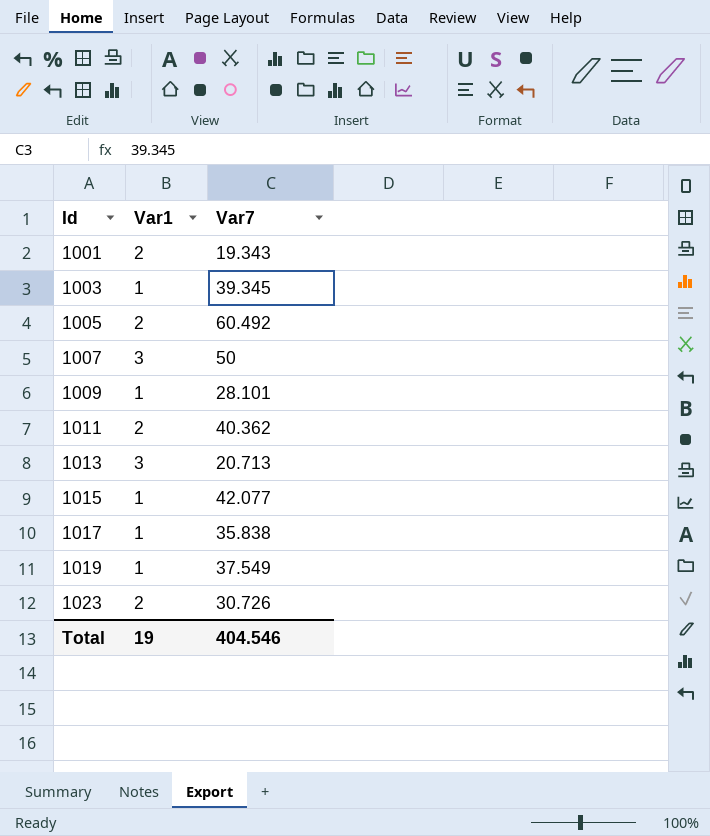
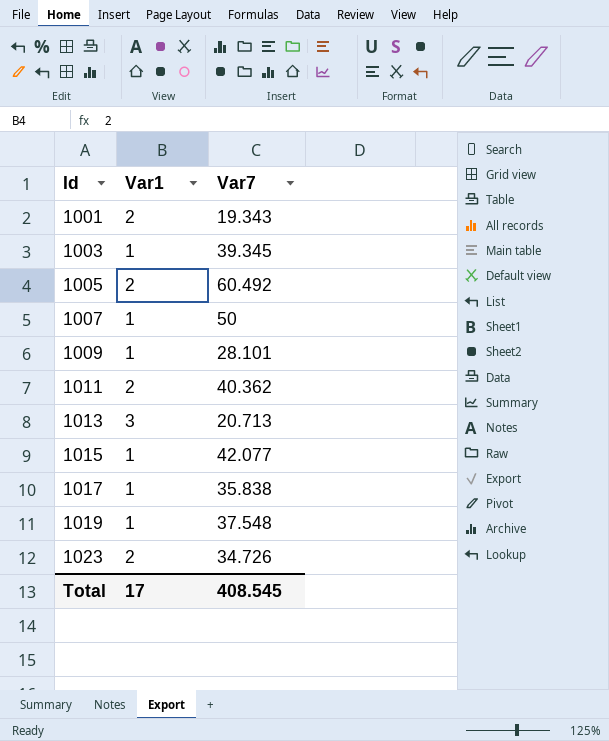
1007 | Var1: 3 -> 1
1019 | Var7: 37.549 -> 37.548
1023 | Var7: 30.726 -> 34.726
Total | Var1: 19 -> 17
Total | Var7: 404.546 -> 408.545

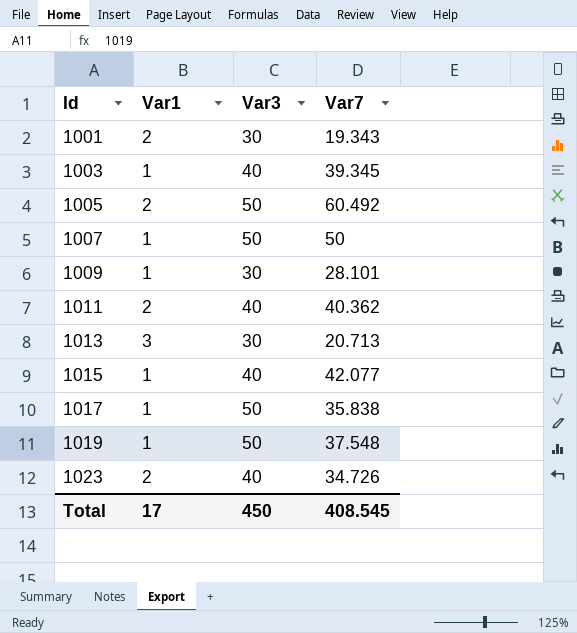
column Var3 | position: none -> 3

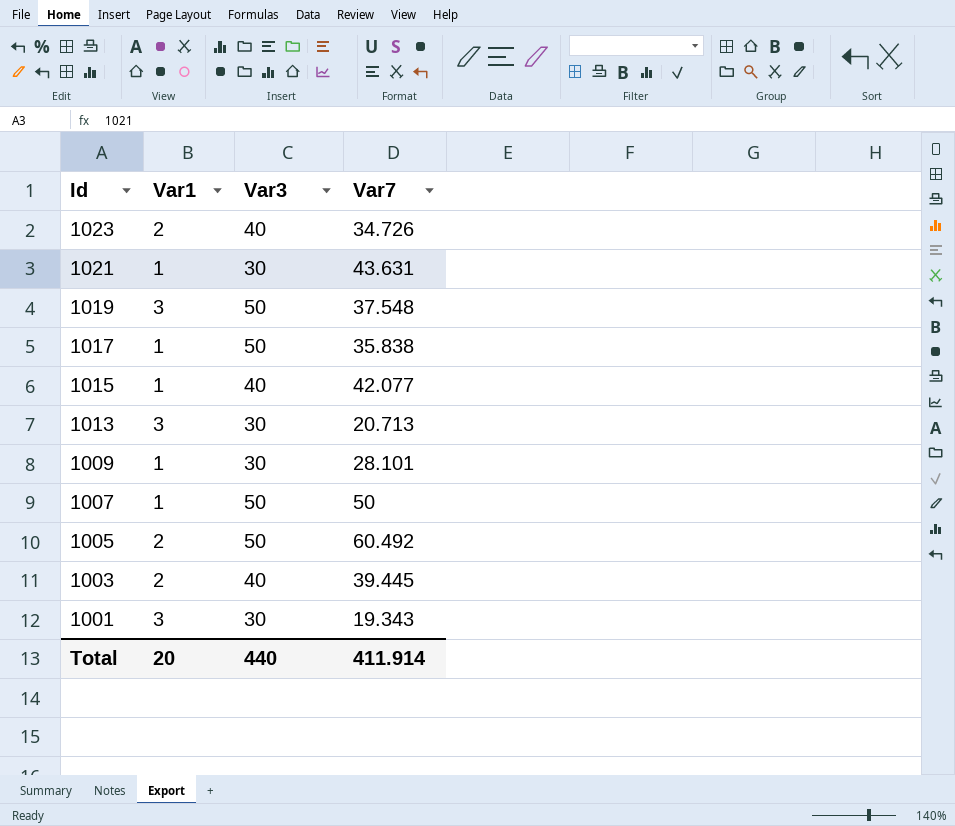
row order: Id ascending -> Id descending
row 1011: 2 | 40 | 40.362 -> none
row 1021: none -> 1 | 30 | 43.631
1019 | Var1: 1 -> 3
1003 | Var1: 1 -> 2
1003 | Var7: 39.345 -> 39.445
1001 | Var1: 2 -> 3
Total | Var1: 17 -> 20
Total | Var3: 450 -> 440
Total | Var7: 408.545 -> 411.914

